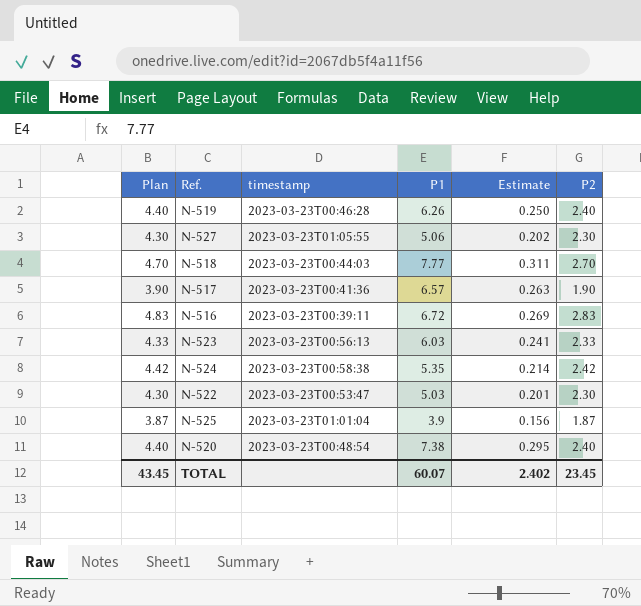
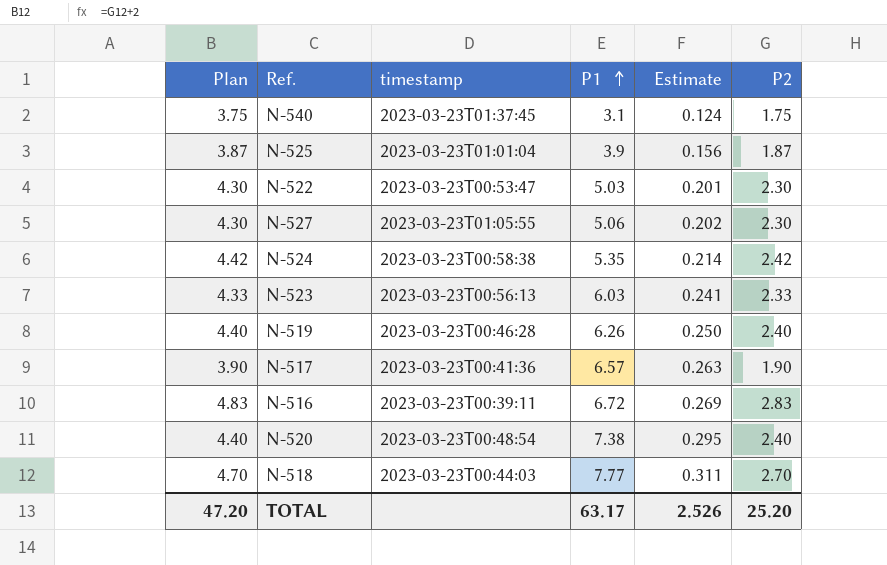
row order: none -> P1 ascending
row N-540: none -> 3.75 | 2023-03-23T01:37:45 | 3.1 | 0.124 | 1.75
TOTAL | Plan: 43.45 -> 47.20
TOTAL | P1: 60.07 -> 63.17
TOTAL | Estimate: 2.402 -> 2.526
TOTAL | P2: 23.45 -> 25.20

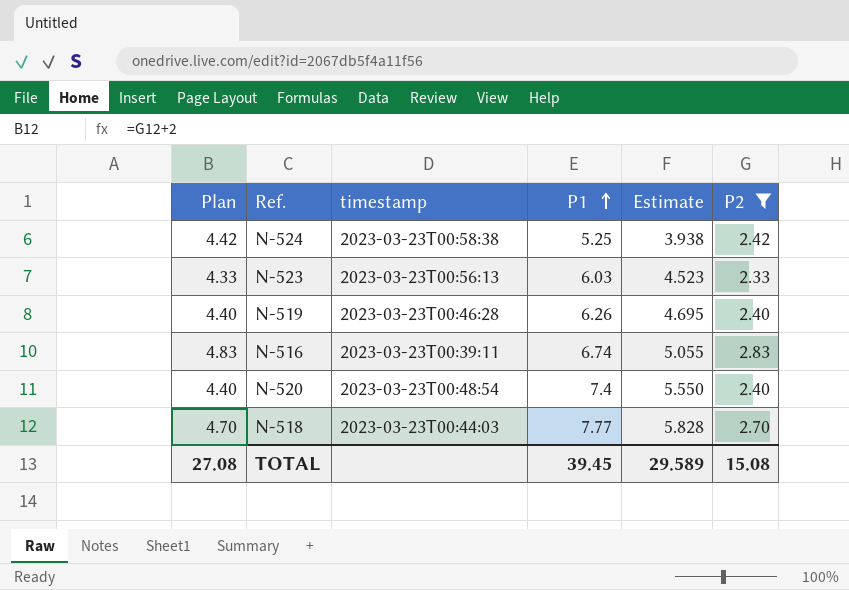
filter: none -> P2 >= 2.33
column Estimate | formula: [P1] * 0.04 -> [P1] * 0.75
N-524 | P1: 5.35 -> 5.25
N-516 | P1: 6.72 -> 6.74
N-520 | P1: 7.38 -> 7.4
TOTAL | Plan: 47.20 -> 27.08
TOTAL | P1: 63.17 -> 39.45
TOTAL | Estimate: 2.526 -> 29.589
TOTAL | P2: 25.20 -> 15.08

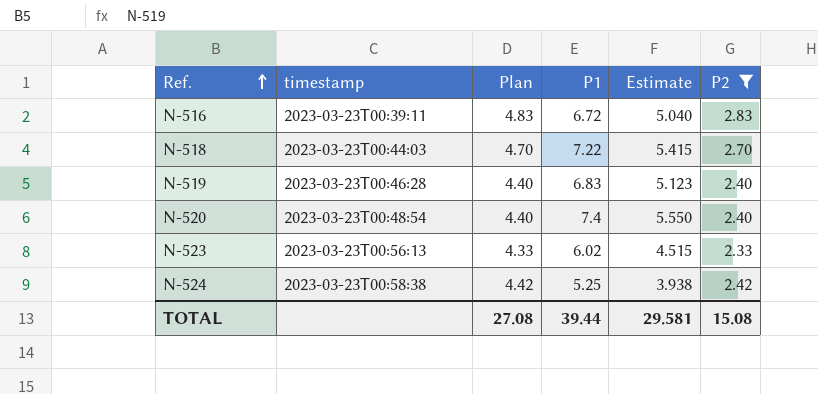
row order: P1 ascending -> Ref. ascending
column Plan | position: 1 -> 3
N-516 | P1: 6.74 -> 6.72
N-516 | Estimate: 5.055 -> 5.040
N-518 | P1: 7.77 -> 7.22
N-518 | Estimate: 5.828 -> 5.415
N-519 | P1: 6.26 -> 6.83
N-519 | Estimate: 4.695 -> 5.123
N-523 | P1: 6.03 -> 6.02
N-523 | Estimate: 4.523 -> 4.515
TOTAL | P1: 39.45 -> 39.44
TOTAL | Estimate: 29.589 -> 29.581

